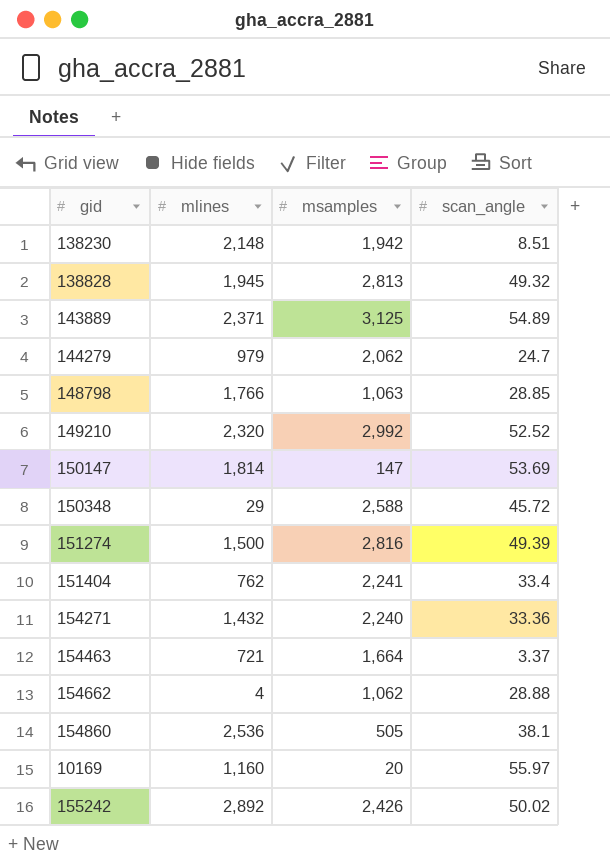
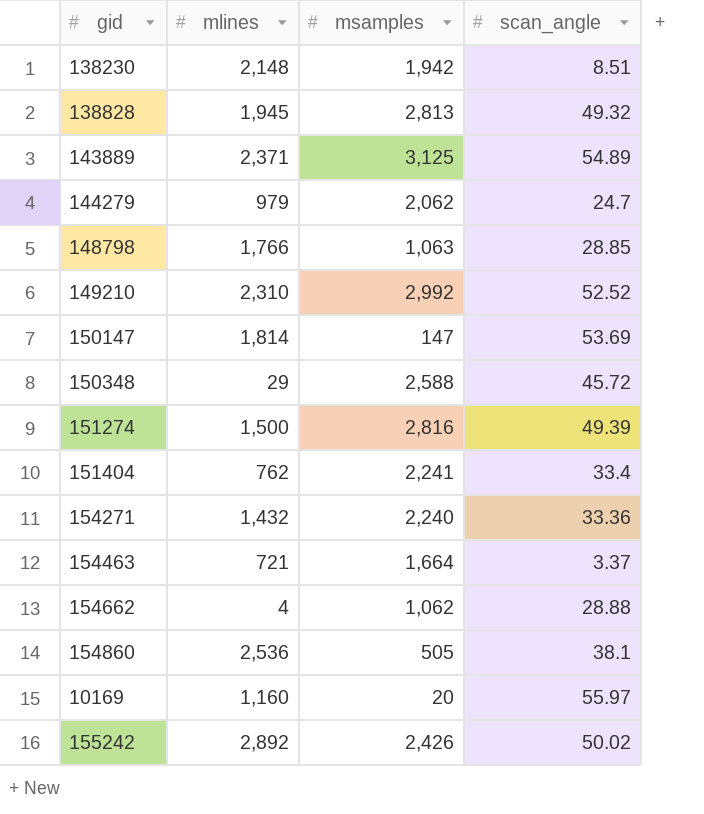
149210 | mlines: 2,320 -> 2,310

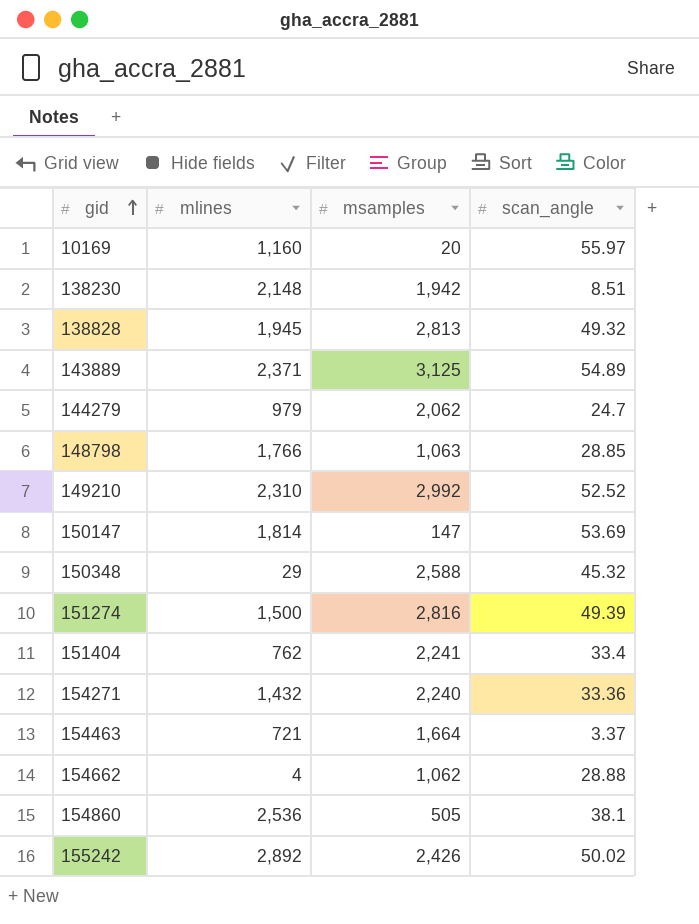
row order: none -> gid ascending
150348 | scan_angle: 45.72 -> 45.32

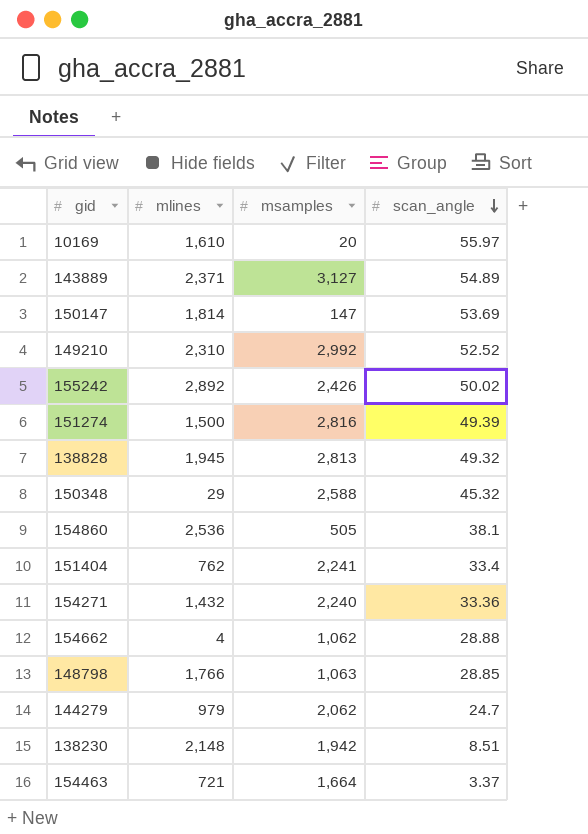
row order: gid ascending -> scan_angle descending
10169 | mlines: 1,160 -> 1,610
143889 | msamples: 3,125 -> 3,127

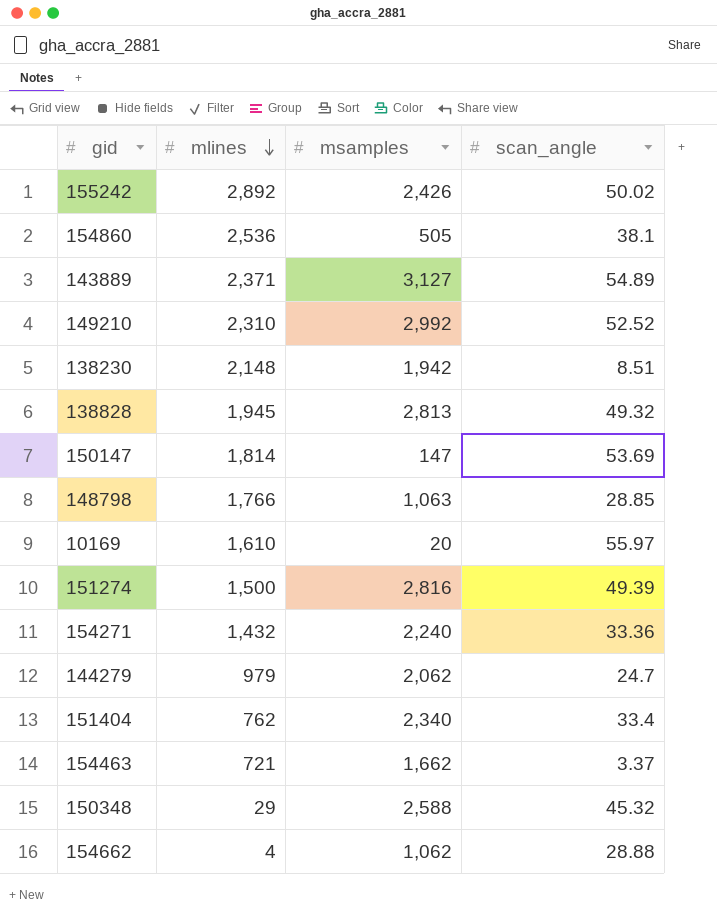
row order: scan_angle descending -> mlines descending
151404 | msamples: 2,241 -> 2,340
154463 | msamples: 1,664 -> 1,662

